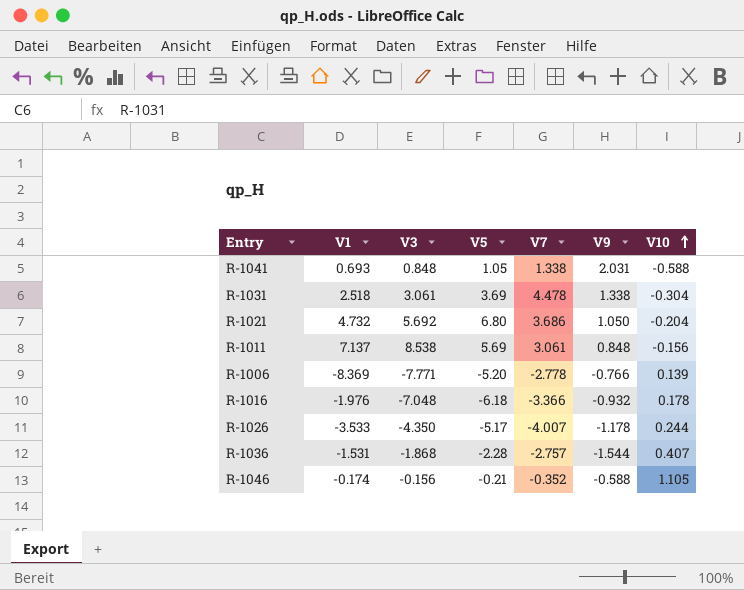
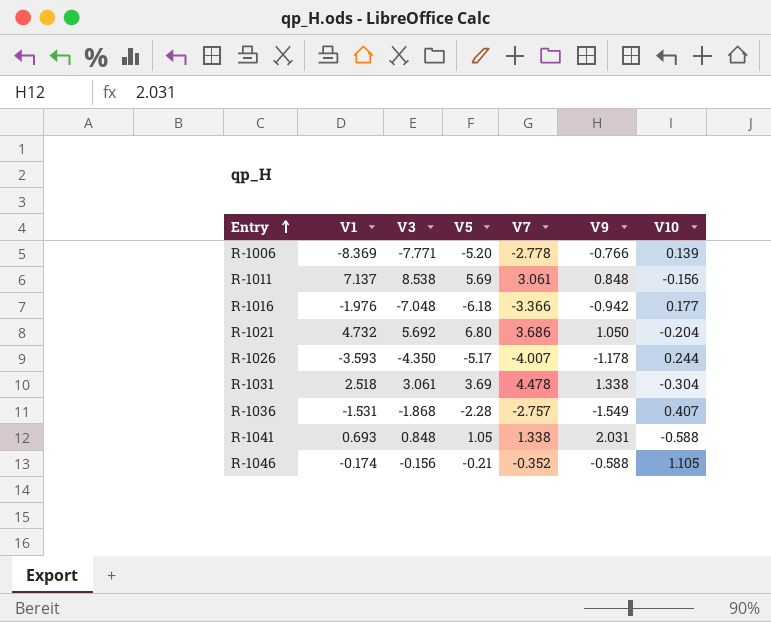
row order: V10 ascending -> Entry ascending
R-1016 | V9: -0.932 -> -0.942
R-1016 | V10: 0.178 -> 0.177
R-1026 | V1: -3.533 -> -3.593
R-1036 | V9: -1.544 -> -1.549

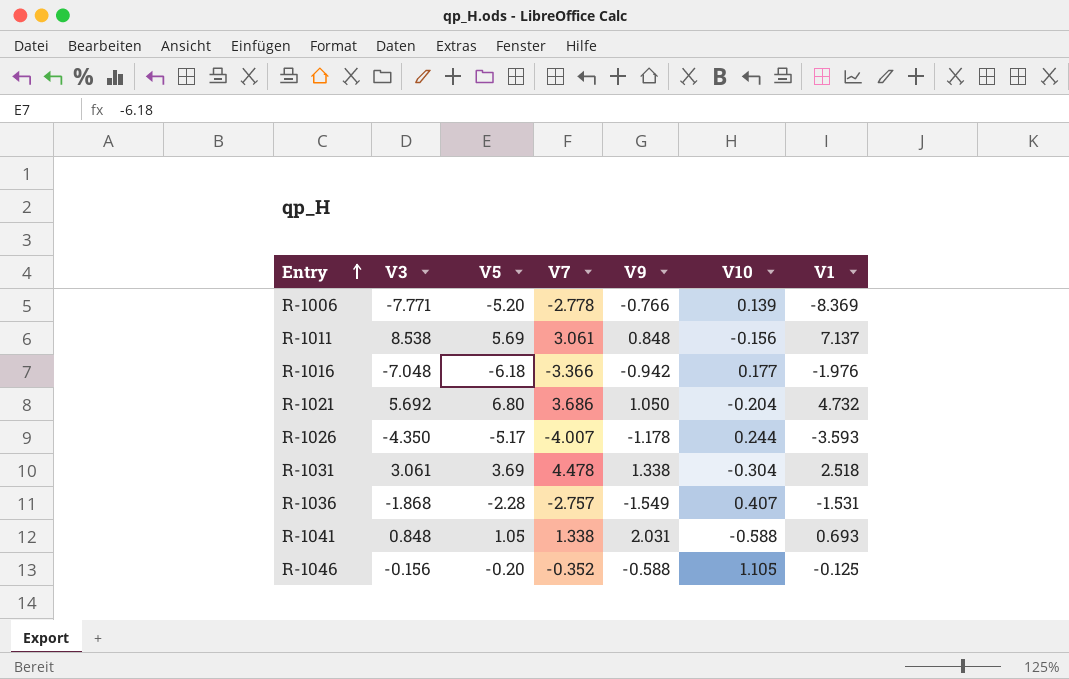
column V1 | position: 2 -> 7
R-1046 | V5: -0.21 -> -0.20
R-1046 | V1: -0.174 -> -0.125

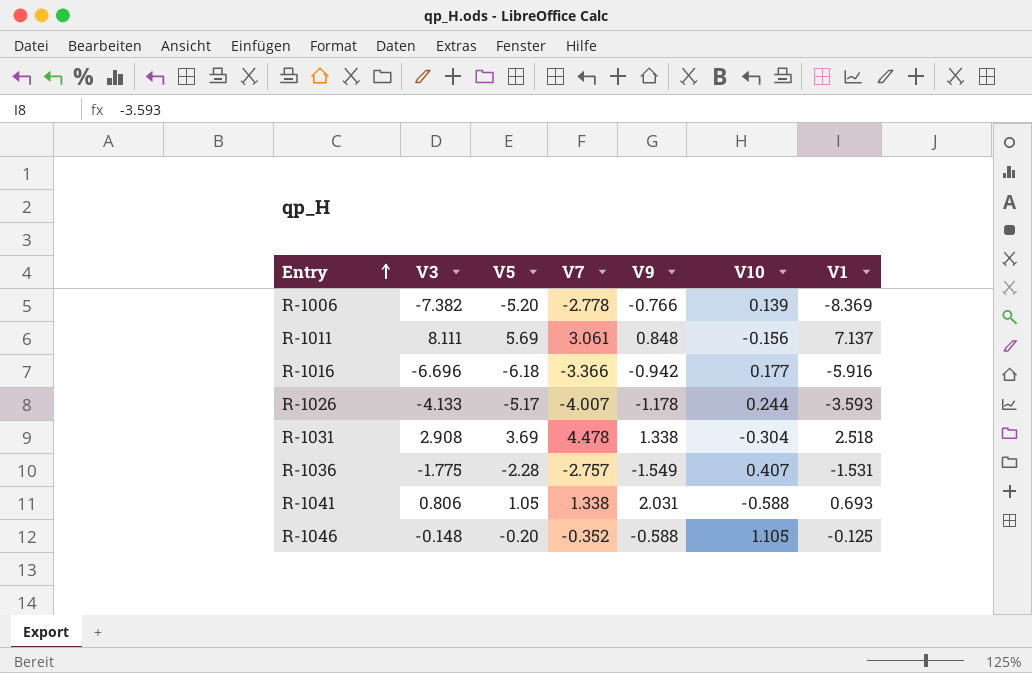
row R-1021: 5.692 | 6.80 | 3.686 | 1.050 | -0.204 | 4.732 -> none
R-1006 | V3: -7.771 -> -7.382
R-1011 | V3: 8.538 -> 8.111
R-1016 | V3: -7.048 -> -6.696
R-1016 | V1: -1.976 -> -5.916
R-1026 | V3: -4.350 -> -4.133
R-1031 | V3: 3.061 -> 2.908
R-1036 | V3: -1.868 -> -1.775
R-1041 | V3: 0.848 -> 0.806
R-1046 | V3: -0.156 -> -0.148

